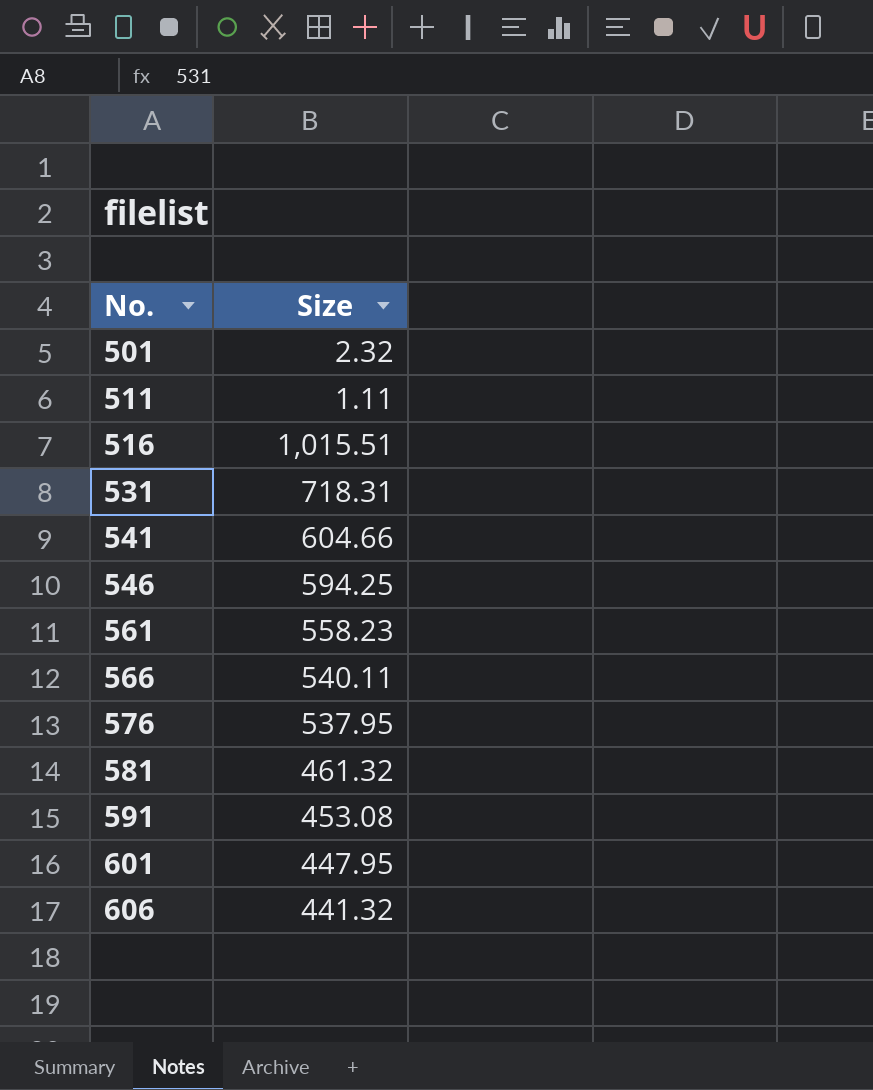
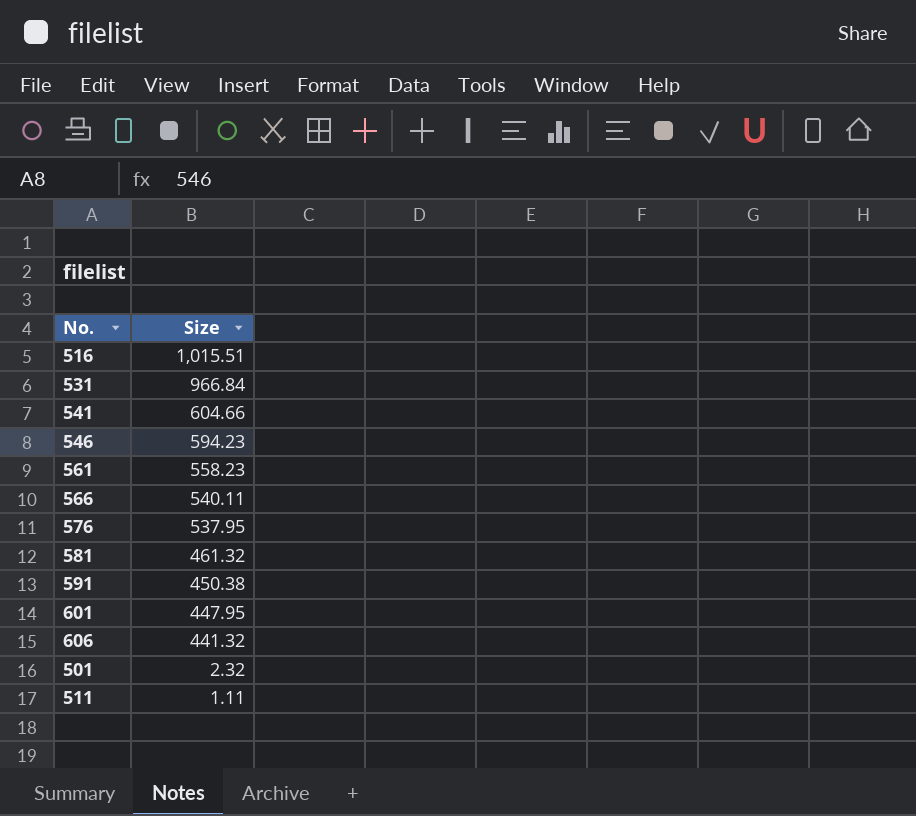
row order: No. ascending -> Size descending
531 | Size: 718.31 -> 966.84
546 | Size: 594.25 -> 594.23
591 | Size: 453.08 -> 450.38

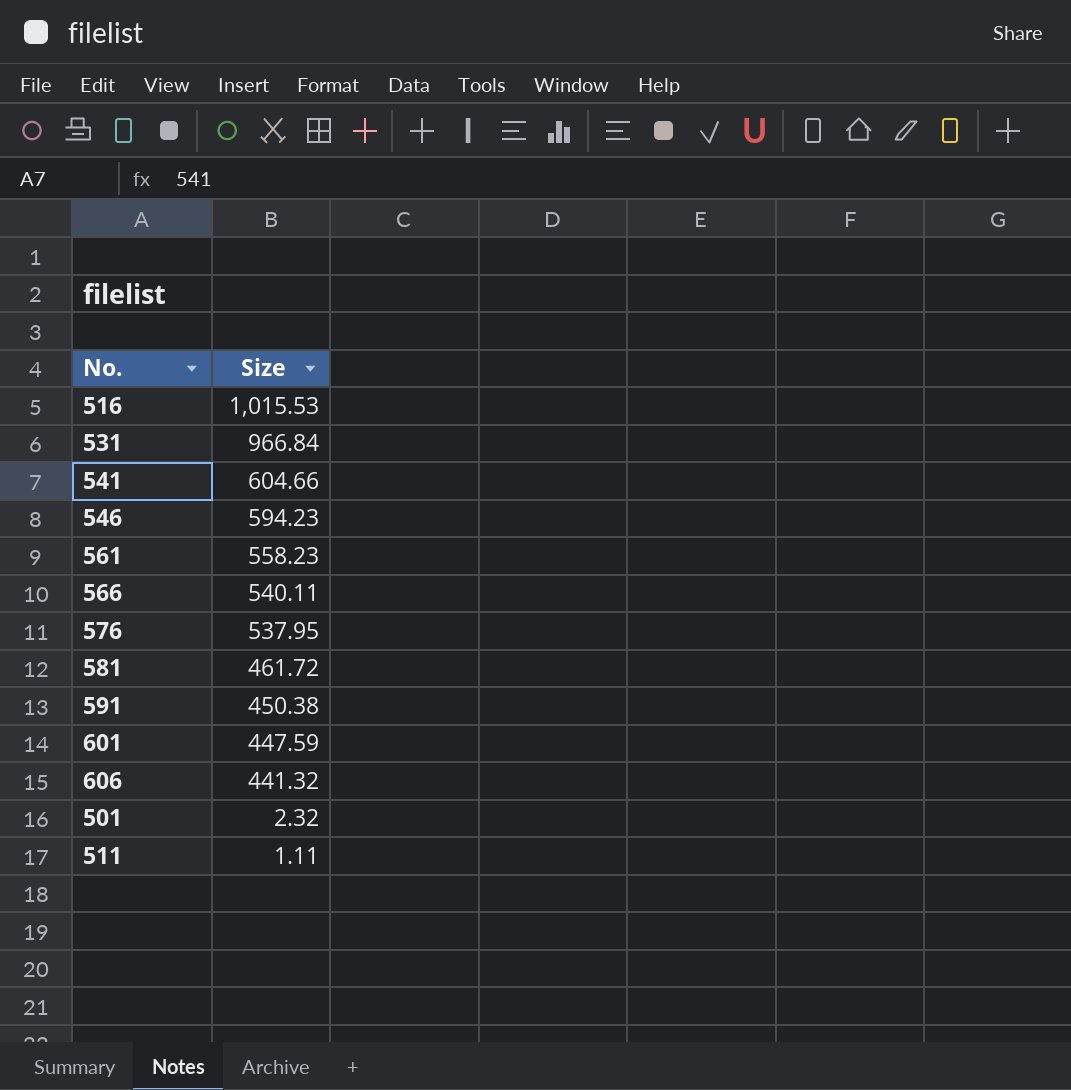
516 | Size: 1,015.51 -> 1,015.53
581 | Size: 461.32 -> 461.72
601 | Size: 447.95 -> 447.59

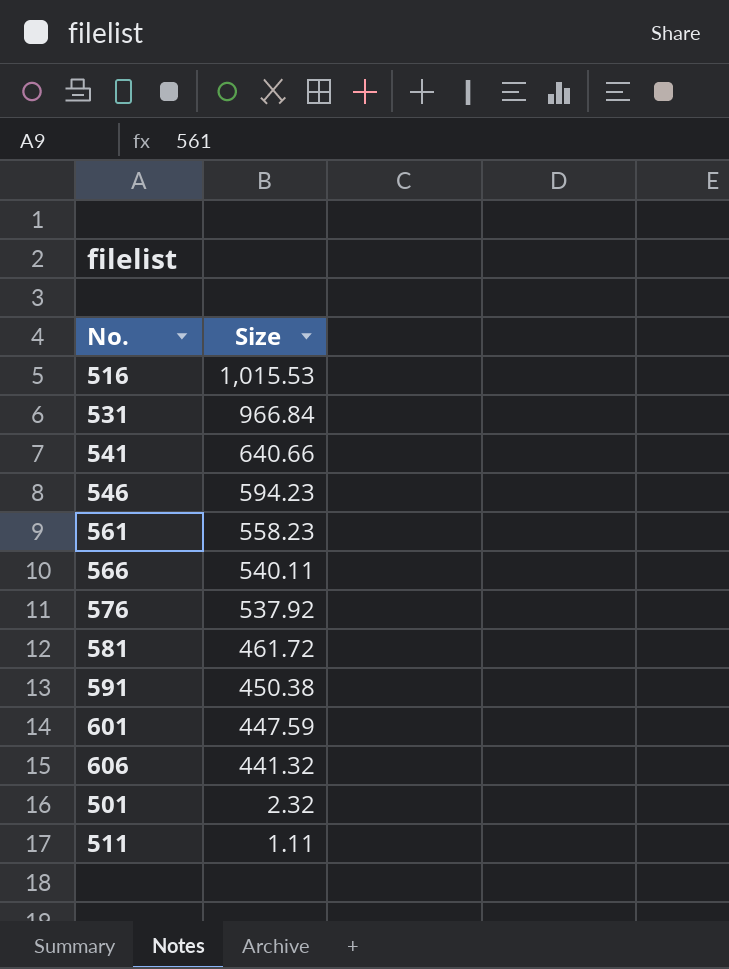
541 | Size: 604.66 -> 640.66
576 | Size: 537.95 -> 537.92

